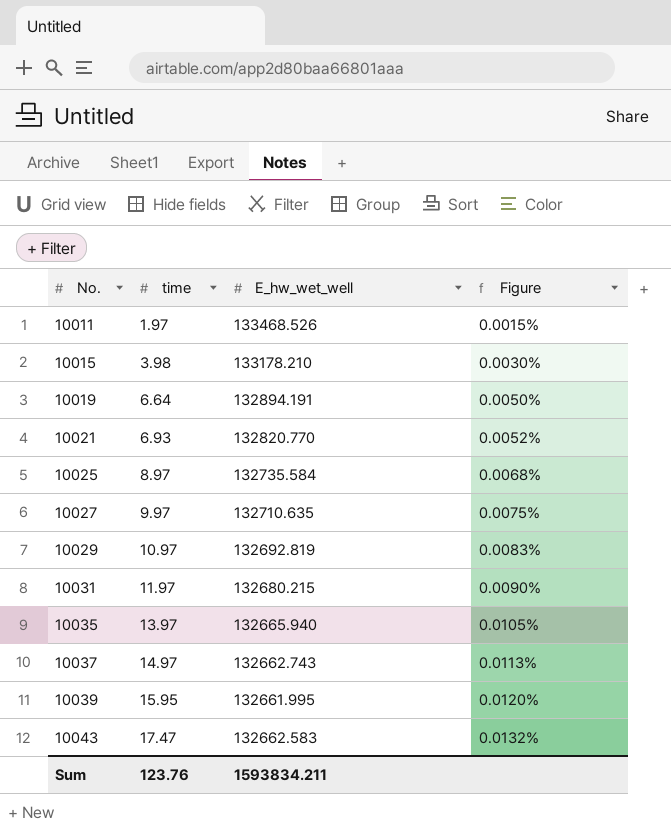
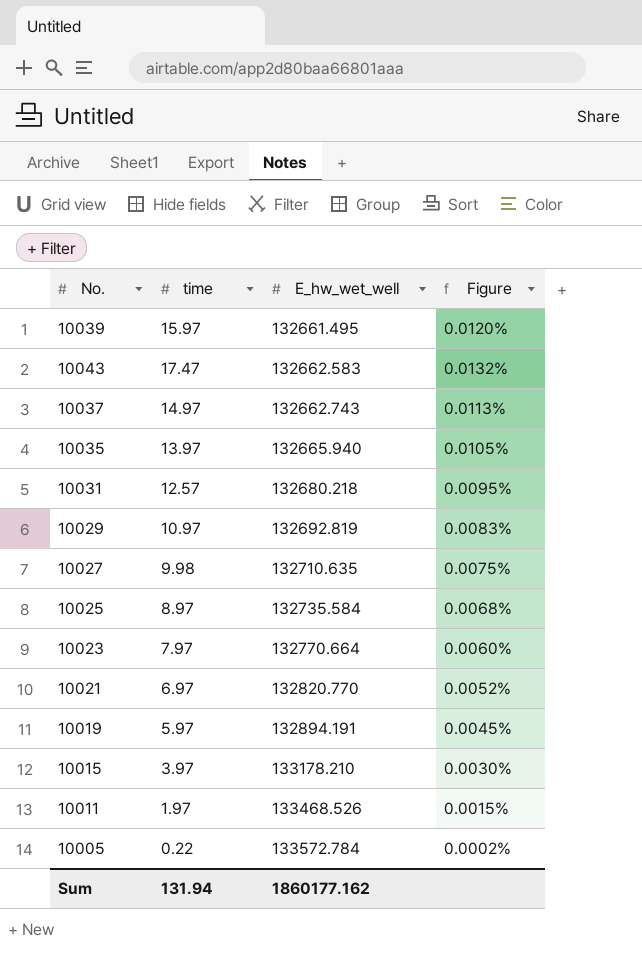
row order: No. ascending -> E_hw_wet_well ascending
10039 | time: 15.95 -> 15.97
10039 | E_hw_wet_well: 132661.995 -> 132661.495
10031 | time: 11.97 -> 12.57
10031 | E_hw_wet_well: 132680.215 -> 132680.218
10031 | Figure: 0.0090% -> 0.0095%
10027 | time: 9.97 -> 9.98
row 10023: none -> 7.97 | 132770.664 | 0.0060%
10021 | time: 6.93 -> 6.97
10019 | time: 6.64 -> 5.97
10019 | Figure: 0.0050% -> 0.0045%
10015 | time: 3.98 -> 3.97
row 10005: none -> 0.22 | 133572.784 | 0.0002%
Sum | time: 123.76 -> 131.94
Sum | E_hw_wet_well: 1593834.211 -> 1860177.162

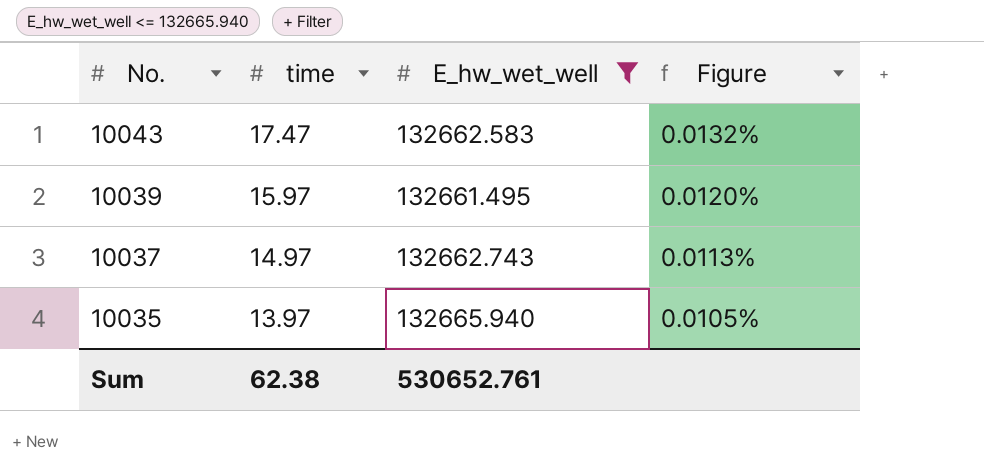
filter: none -> E_hw_wet_well <= 132665.940
row order: E_hw_wet_well ascending -> No. descending
Sum | time: 131.94 -> 62.38
Sum | E_hw_wet_well: 1860177.162 -> 530652.761

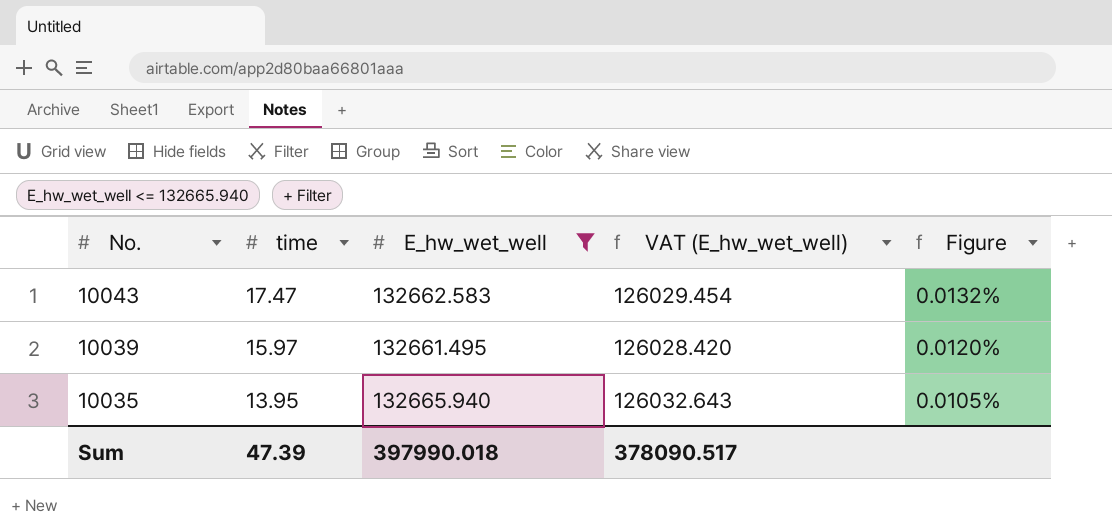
column VAT (E_hw_wet_well) | formula: none -> [E_hw_wet_well] * 0.95
row 10037: 14.97 | 132662.743 | 0.0113% -> none
10035 | time: 13.97 -> 13.95
Sum | time: 62.38 -> 47.39
Sum | E_hw_wet_well: 530652.761 -> 397990.018

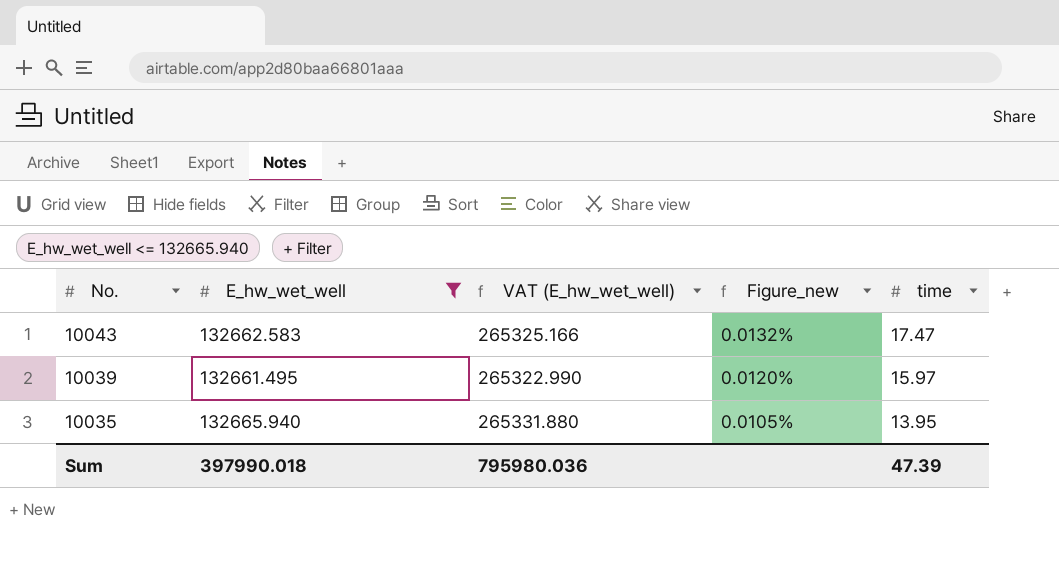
column VAT (E_hw_wet_well) | formula: [E_hw_wet_well] * 0.95 -> [E_hw_wet_well] * 2
column name: Figure -> Figure_new
column time | position: 2 -> 5
Sum | VAT (E_hw_wet_well): 378090.517 -> 795980.036

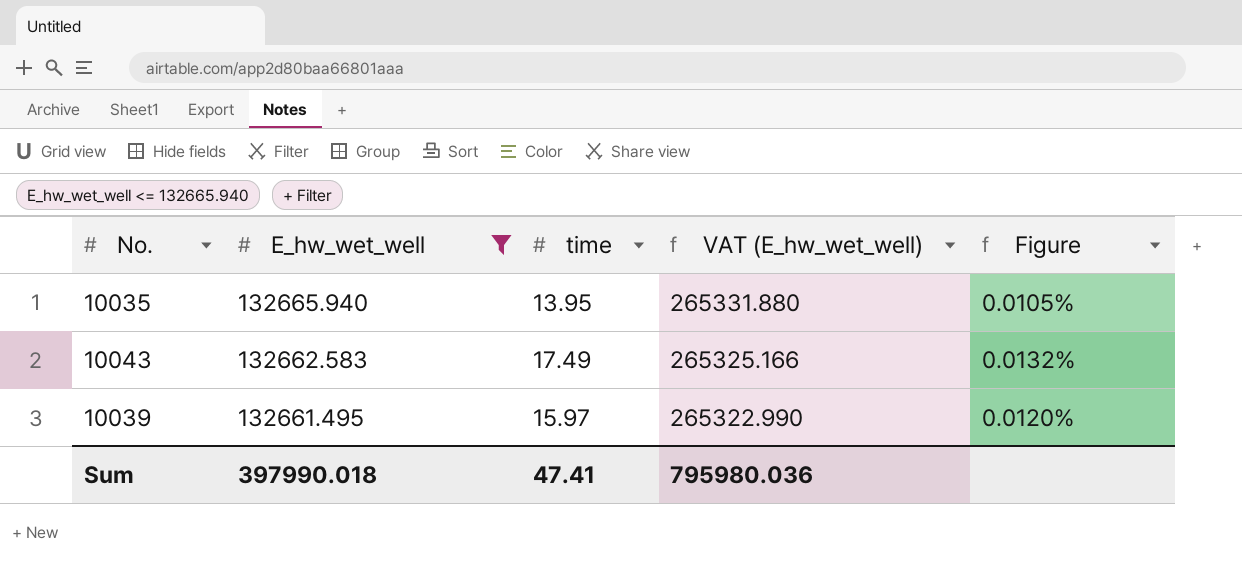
row order: No. descending -> E_hw_wet_well descending
column time | position: 5 -> 3
column name: Figure_new -> Figure
10043 | time: 17.47 -> 17.49
Sum | time: 47.39 -> 47.41

